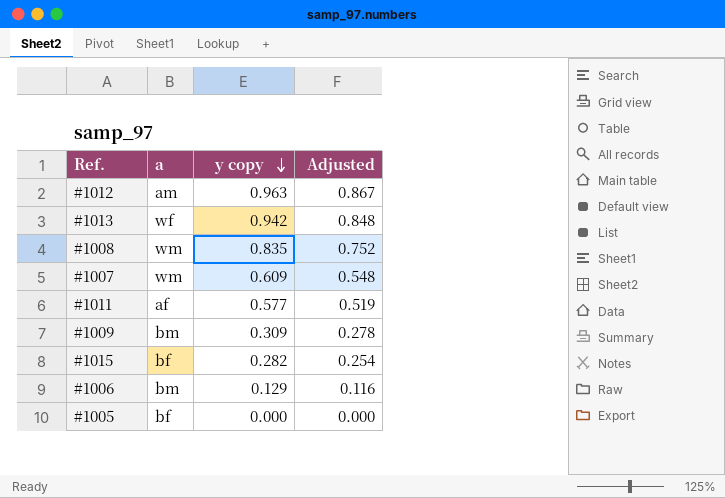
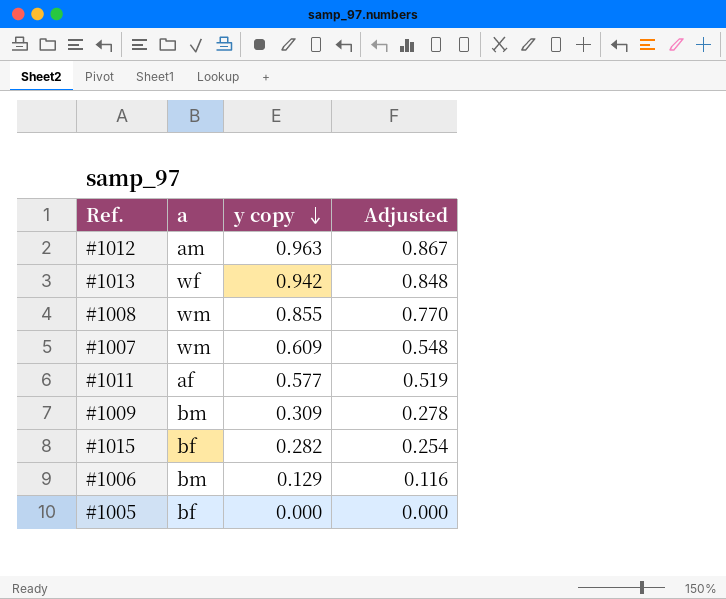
#1008 | y copy: 0.835 -> 0.855
#1008 | Adjusted: 0.752 -> 0.770

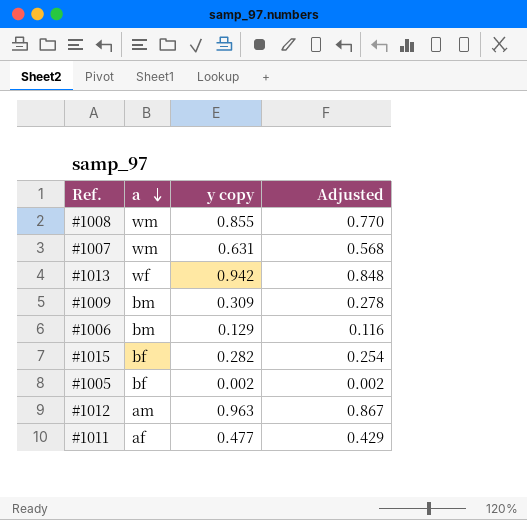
row order: y copy descending -> a descending
#1007 | y copy: 0.609 -> 0.631
#1007 | Adjusted: 0.548 -> 0.568
#1005 | y copy: 0.000 -> 0.002
#1005 | Adjusted: 0.000 -> 0.002
#1011 | y copy: 0.577 -> 0.477
#1011 | Adjusted: 0.519 -> 0.429

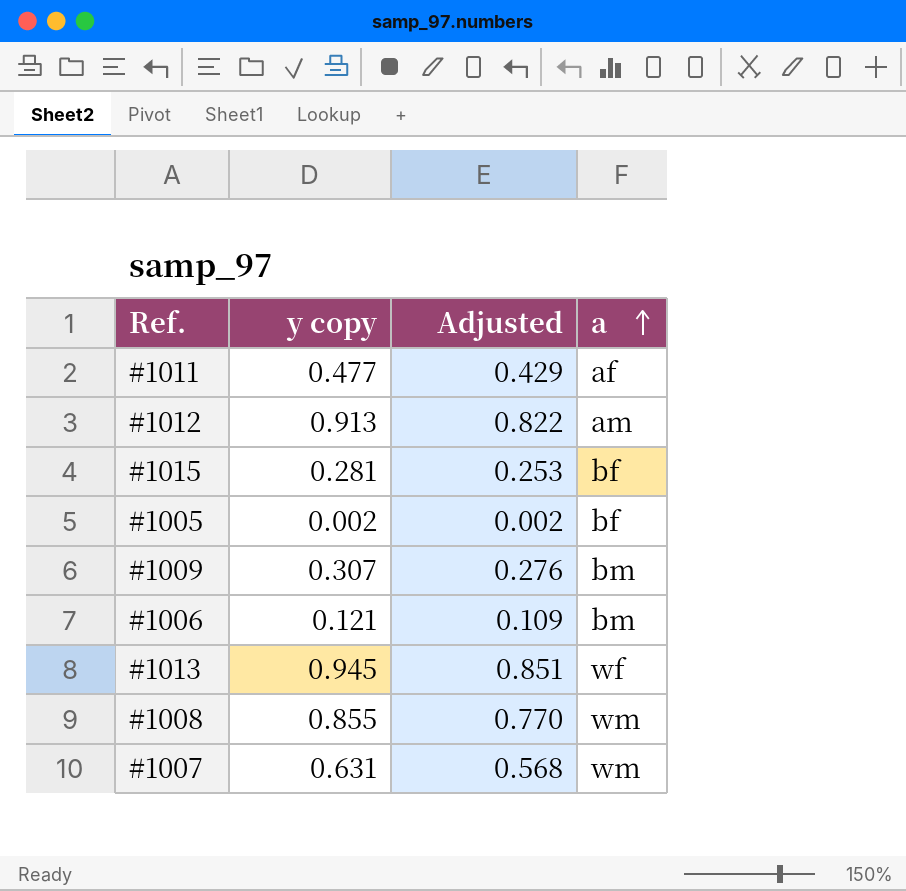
row order: a descending -> a ascending
column a | position: 2 -> 4
#1012 | y copy: 0.963 -> 0.913
#1012 | Adjusted: 0.867 -> 0.822
#1015 | y copy: 0.282 -> 0.281
#1015 | Adjusted: 0.254 -> 0.253
#1009 | y copy: 0.309 -> 0.307
#1009 | Adjusted: 0.278 -> 0.276
#1006 | y copy: 0.129 -> 0.121
#1006 | Adjusted: 0.116 -> 0.109
#1013 | y copy: 0.942 -> 0.945
#1013 | Adjusted: 0.848 -> 0.851

